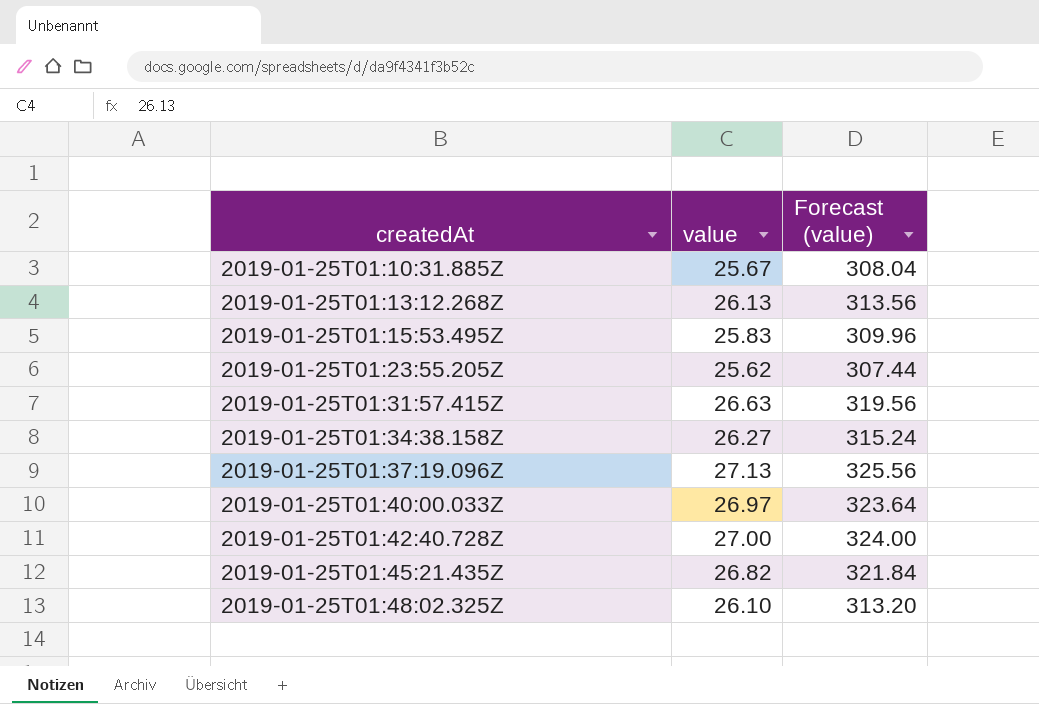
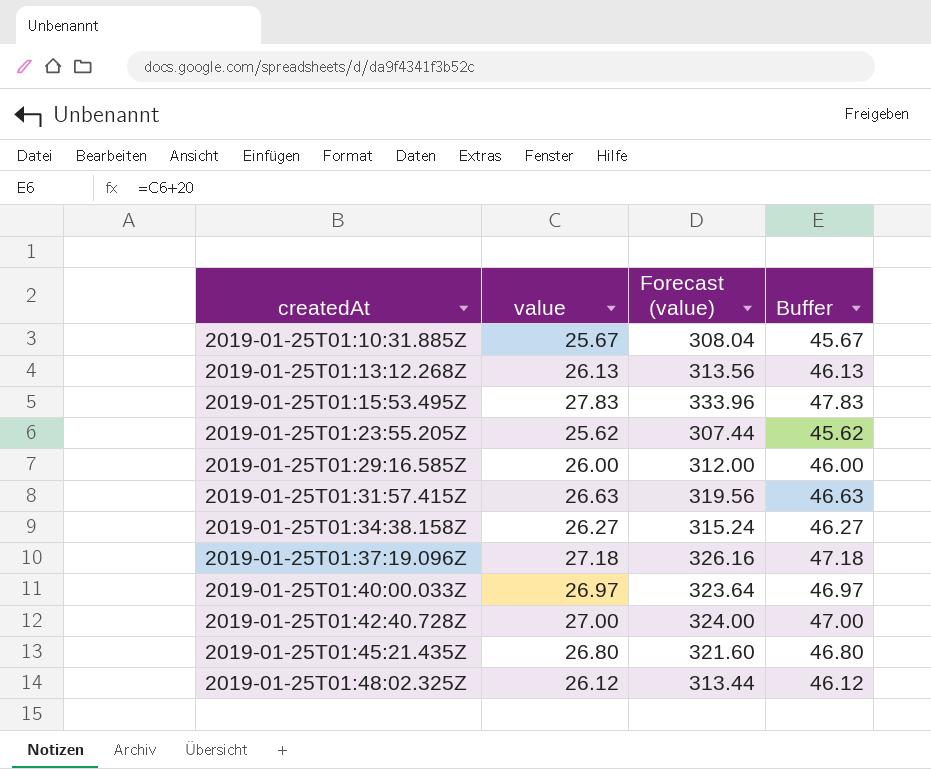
column Buffer | formula: none -> [value] + 20
2019-01-25T01:15:53.495Z | value: 25.83 -> 27.83
2019-01-25T01:15:53.495Z | Forecast (value): 309.96 -> 333.96
row 2019-01-25T01:29:16.585Z: none -> 26.00 | 312.00 | 46.00
2019-01-25T01:37:19.096Z | value: 27.13 -> 27.18
2019-01-25T01:37:19.096Z | Forecast (value): 325.56 -> 326.16
2019-01-25T01:45:21.435Z | value: 26.82 -> 26.80
2019-01-25T01:45:21.435Z | Forecast (value): 321.84 -> 321.60
2019-01-25T01:48:02.325Z | value: 26.10 -> 26.12
2019-01-25T01:48:02.325Z | Forecast (value): 313.20 -> 313.44

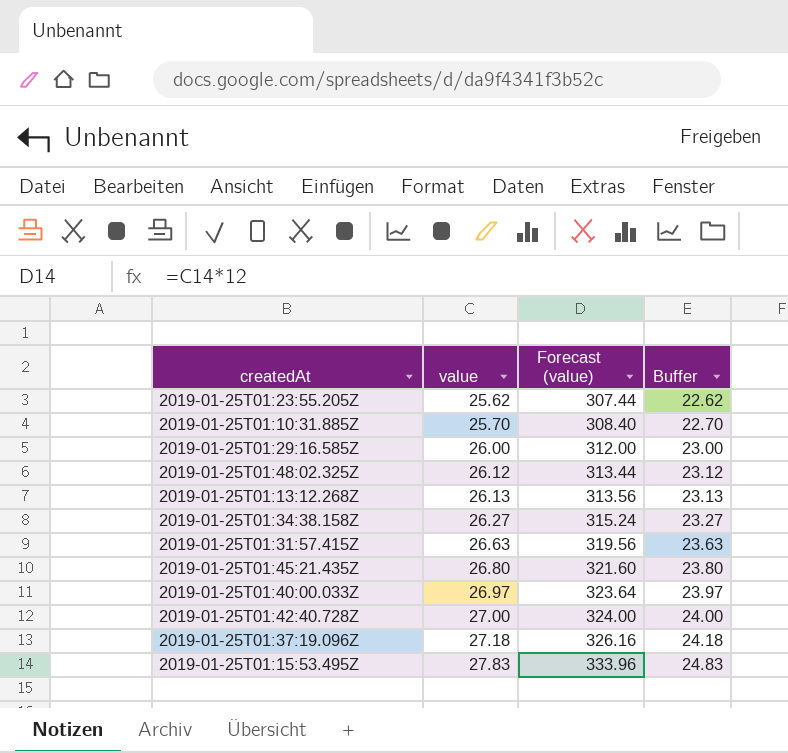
row order: createdAt ascending -> value ascending
column Buffer | formula: [value] + 20 -> [value] - 3
2019-01-25T01:10:31.885Z | value: 25.67 -> 25.70
2019-01-25T01:10:31.885Z | Forecast (value): 308.04 -> 308.40

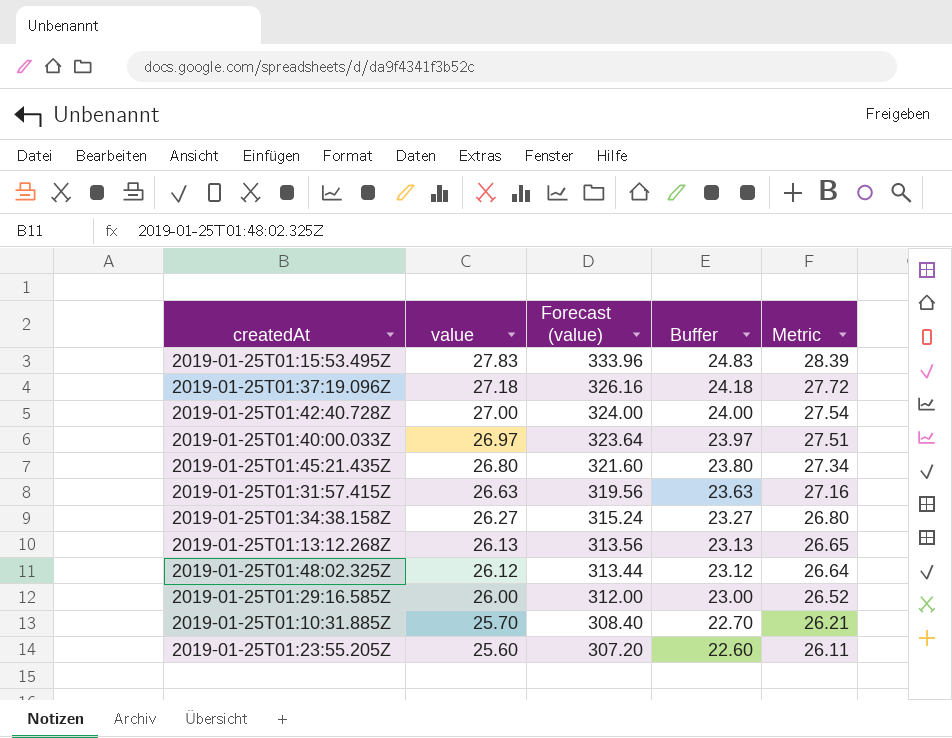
row order: value ascending -> value descending
column Metric | formula: none -> [value] * 1.02
2019-01-25T01:23:55.205Z | value: 25.62 -> 25.60
2019-01-25T01:23:55.205Z | Forecast (value): 307.44 -> 307.20
2019-01-25T01:23:55.205Z | Buffer: 22.62 -> 22.60

